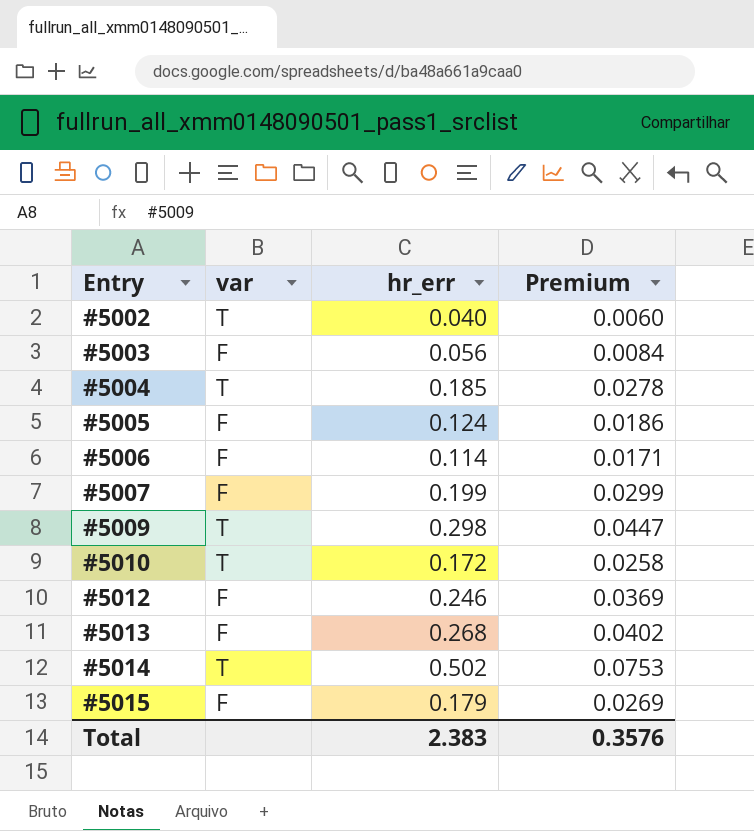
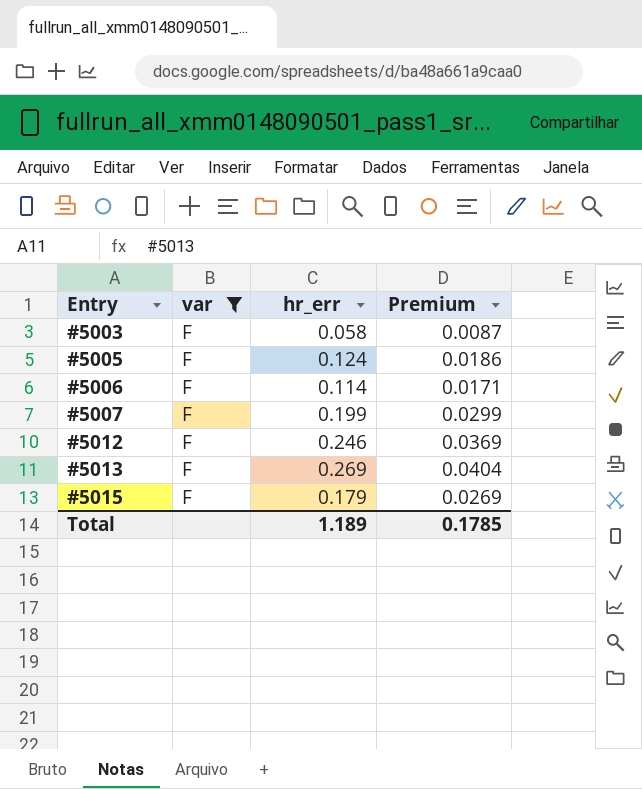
filter: none -> var = F
#5003 | hr_err: 0.056 -> 0.058
#5003 | Premium: 0.0084 -> 0.0087
#5013 | hr_err: 0.268 -> 0.269
#5013 | Premium: 0.0402 -> 0.0404
Total | hr_err: 2.383 -> 1.189
Total | Premium: 0.3576 -> 0.1785

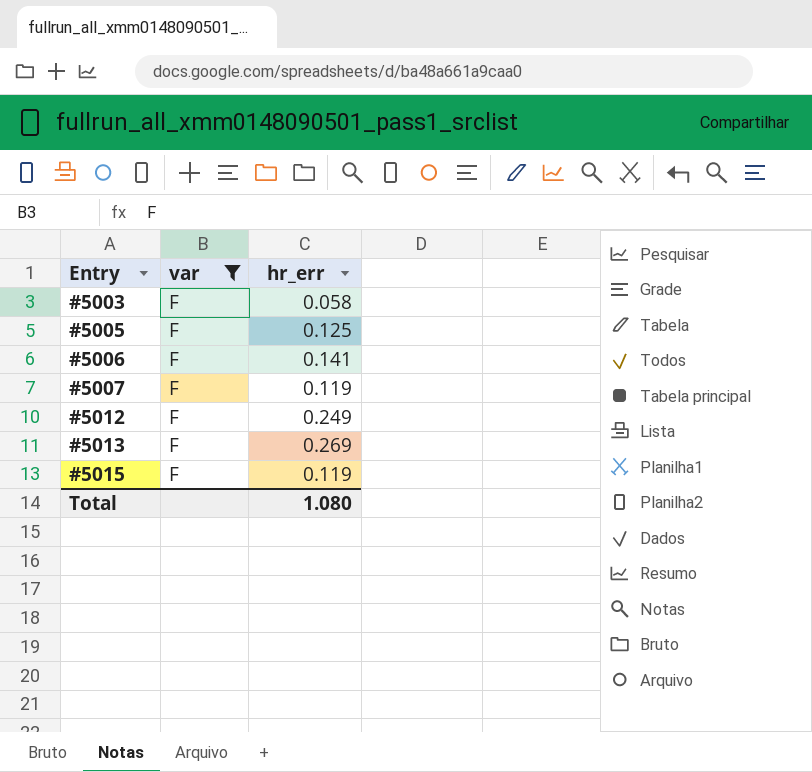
column Premium | formula: [hr_err] * 0.15 -> none
#5005 | hr_err: 0.124 -> 0.125
#5006 | hr_err: 0.114 -> 0.141
#5007 | hr_err: 0.199 -> 0.119
#5012 | hr_err: 0.246 -> 0.249
#5015 | hr_err: 0.179 -> 0.119
Total | hr_err: 1.189 -> 1.080

